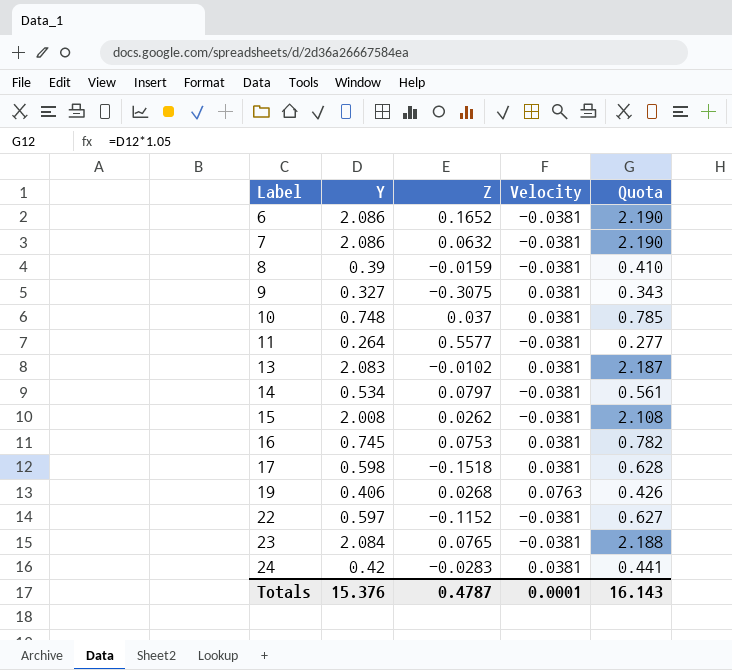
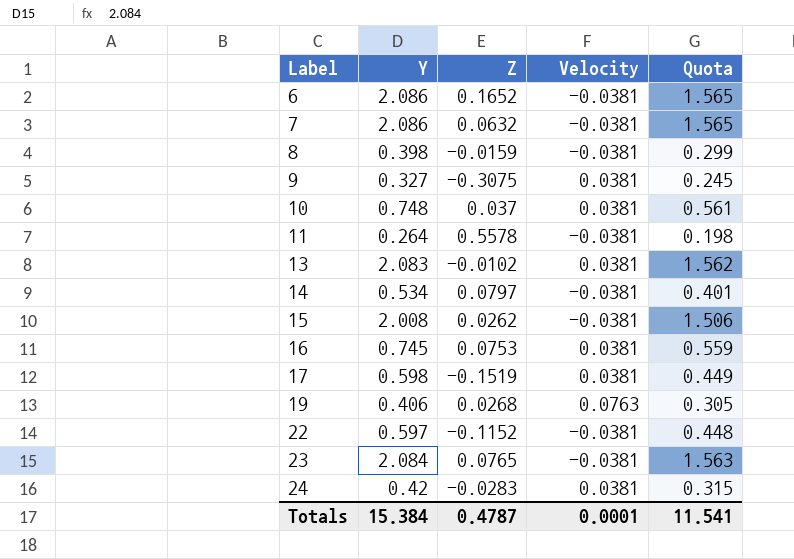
column Quota | formula: [Y] * 1.05 -> [Y] * 0.75
8 | Y: 0.39 -> 0.398
11 | Z: 0.5577 -> 0.5578
17 | Z: -0.1518 -> -0.1519
Totals | Y: 15.376 -> 15.384
Totals | Quota: 16.143 -> 11.541

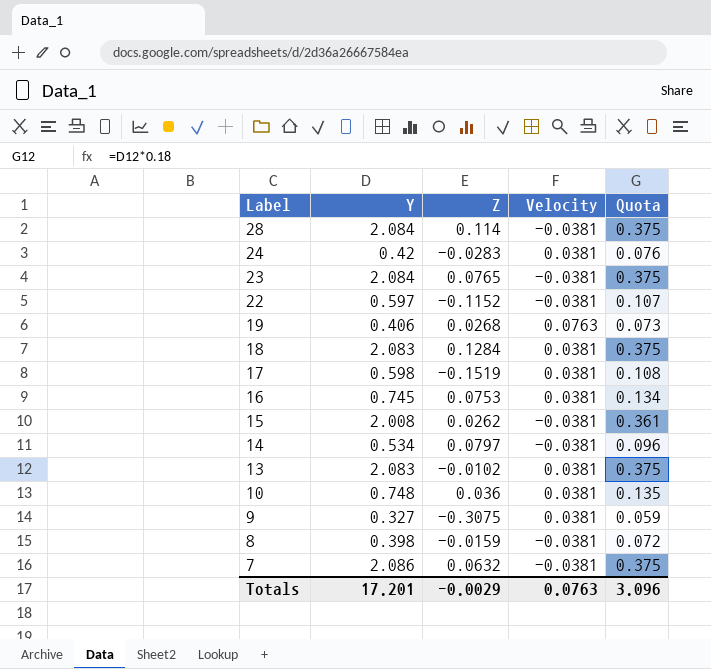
row order: Label ascending -> Label descending
column Quota | formula: [Y] * 0.75 -> [Y] * 0.18
row 6: 2.086 | 0.1652 | -0.0381 | 1.565 -> none
row 11: 0.264 | 0.5578 | -0.0381 | 0.198 -> none
row 28: none -> 2.084 | 0.114 | -0.0381 | 0.375
row 18: none -> 2.083 | 0.1284 | 0.0381 | 0.375
10 | Z: 0.037 -> 0.036
Totals | Y: 15.384 -> 17.201
Totals | Z: 0.4787 -> -0.0029
Totals | Velocity: 0.0001 -> 0.0763
Totals | Quota: 11.541 -> 3.096

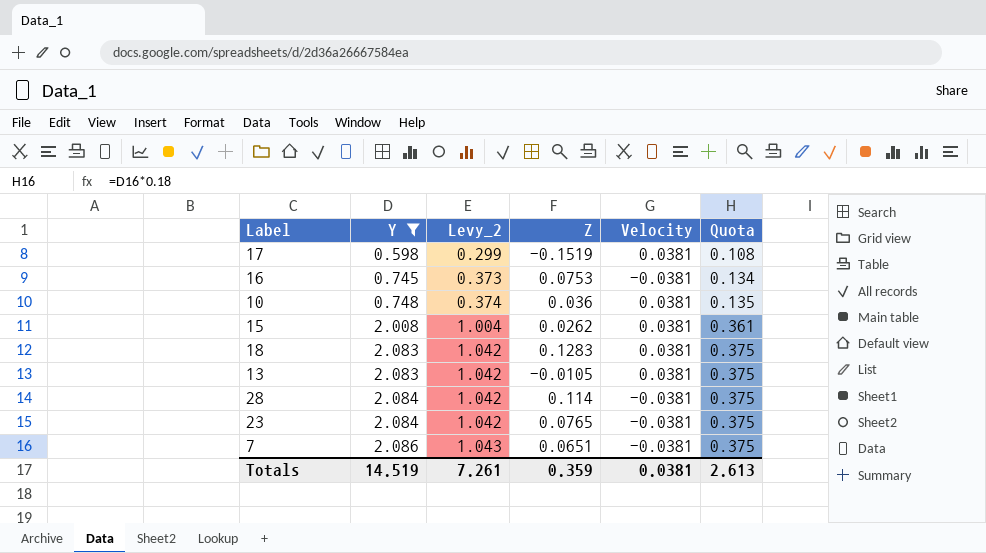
filter: none -> Y >= 0.598
row order: Label descending -> Y ascending
column Levy_2 | formula: none -> [Y] * 0.5
16 | Velocity: 0.0381 -> -0.0381
15 | Velocity: -0.0381 -> 0.0381
18 | Z: 0.1284 -> 0.1283
13 | Z: -0.0102 -> -0.0105
7 | Z: 0.0632 -> 0.0651
Totals | Y: 17.201 -> 14.519
Totals | Z: -0.0029 -> 0.359
Totals | Velocity: 0.0763 -> 0.0381
Totals | Quota: 3.096 -> 2.613

